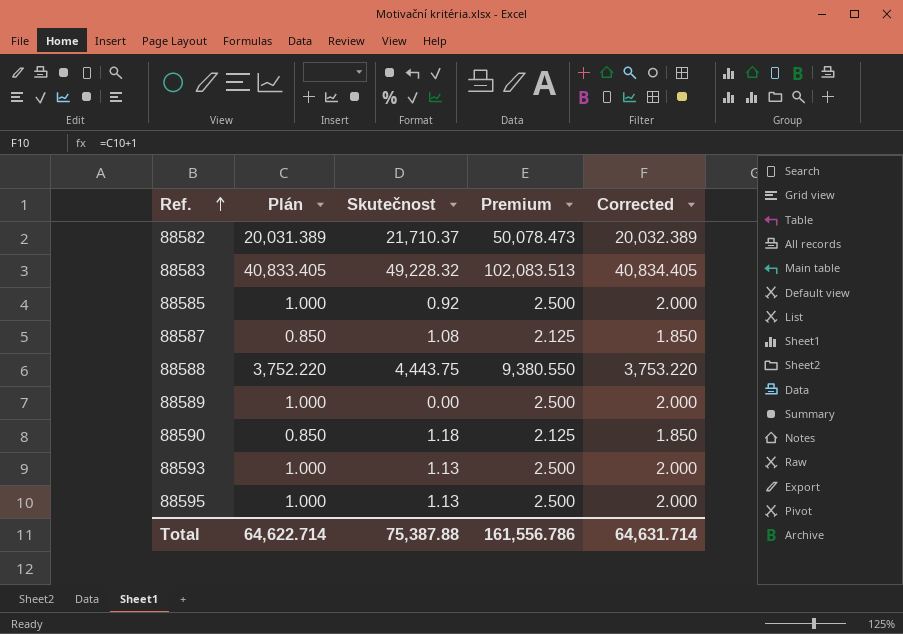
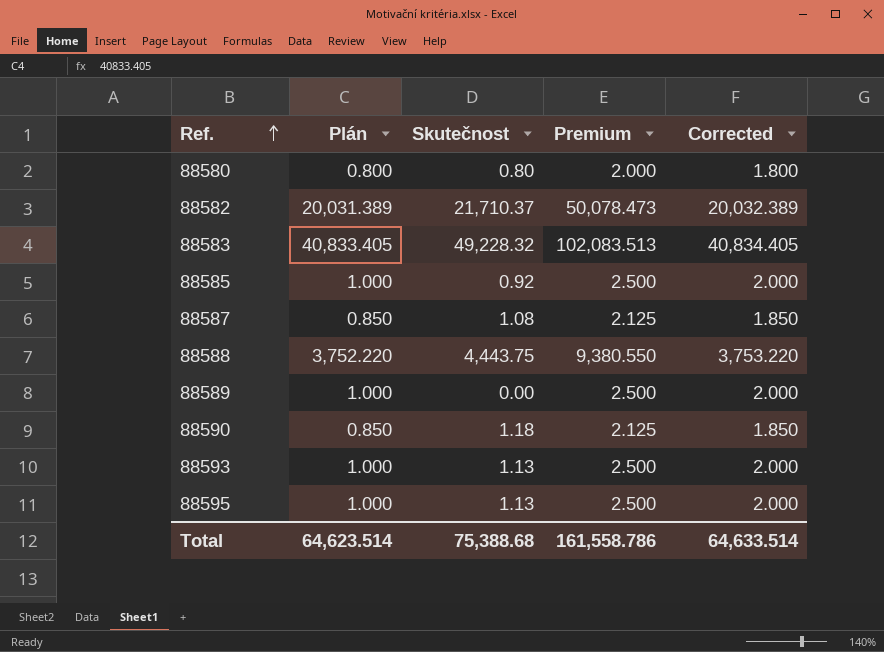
row 88580: none -> 0.800 | 0.80 | 2.000 | 1.800
Total | Plán: 64,622.714 -> 64,623.514
Total | Skutečnost: 75,387.88 -> 75,388.68
Total | Premium: 161,556.786 -> 161,558.786
Total | Corrected: 64,631.714 -> 64,633.514

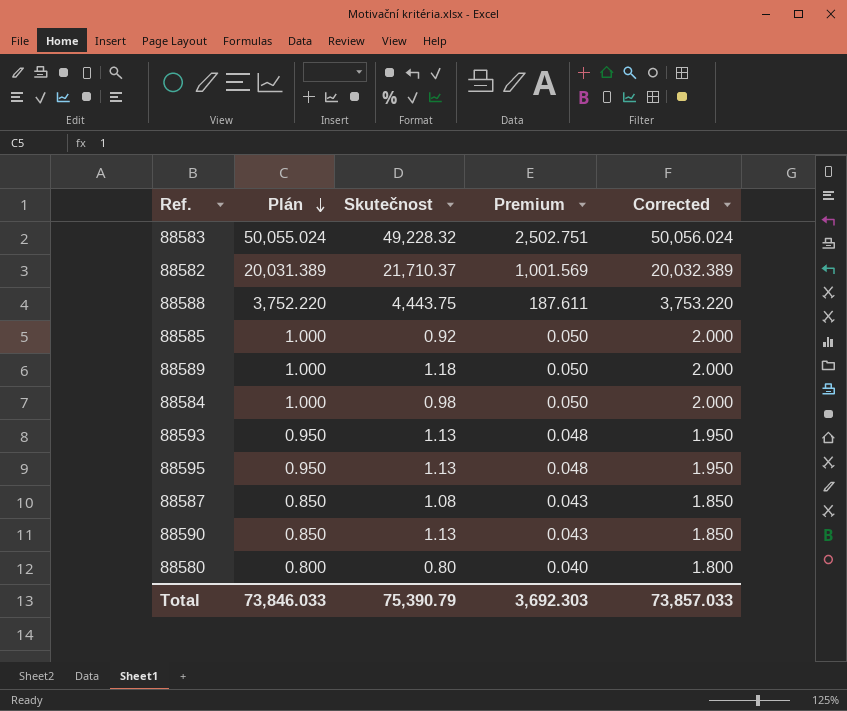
row order: Ref. ascending -> Plán descending
column Premium | formula: [Plán] * 2.5 -> [Plán] * 0.05
88583 | Plán: 40,833.405 -> 50,055.024
88583 | Corrected: 40,834.405 -> 50,056.024
88589 | Skutečnost: 0.00 -> 1.18
row 88584: none -> 1.000 | 0.98 | 0.050 | 2.000
88593 | Plán: 1.000 -> 0.950
88593 | Corrected: 2.000 -> 1.950
88595 | Plán: 1.000 -> 0.950
88595 | Corrected: 2.000 -> 1.950
88590 | Skutečnost: 1.18 -> 1.13
Total | Plán: 64,623.514 -> 73,846.033
Total | Skutečnost: 75,388.68 -> 75,390.79
Total | Premium: 161,558.786 -> 3,692.303
Total | Corrected: 64,633.514 -> 73,857.033

